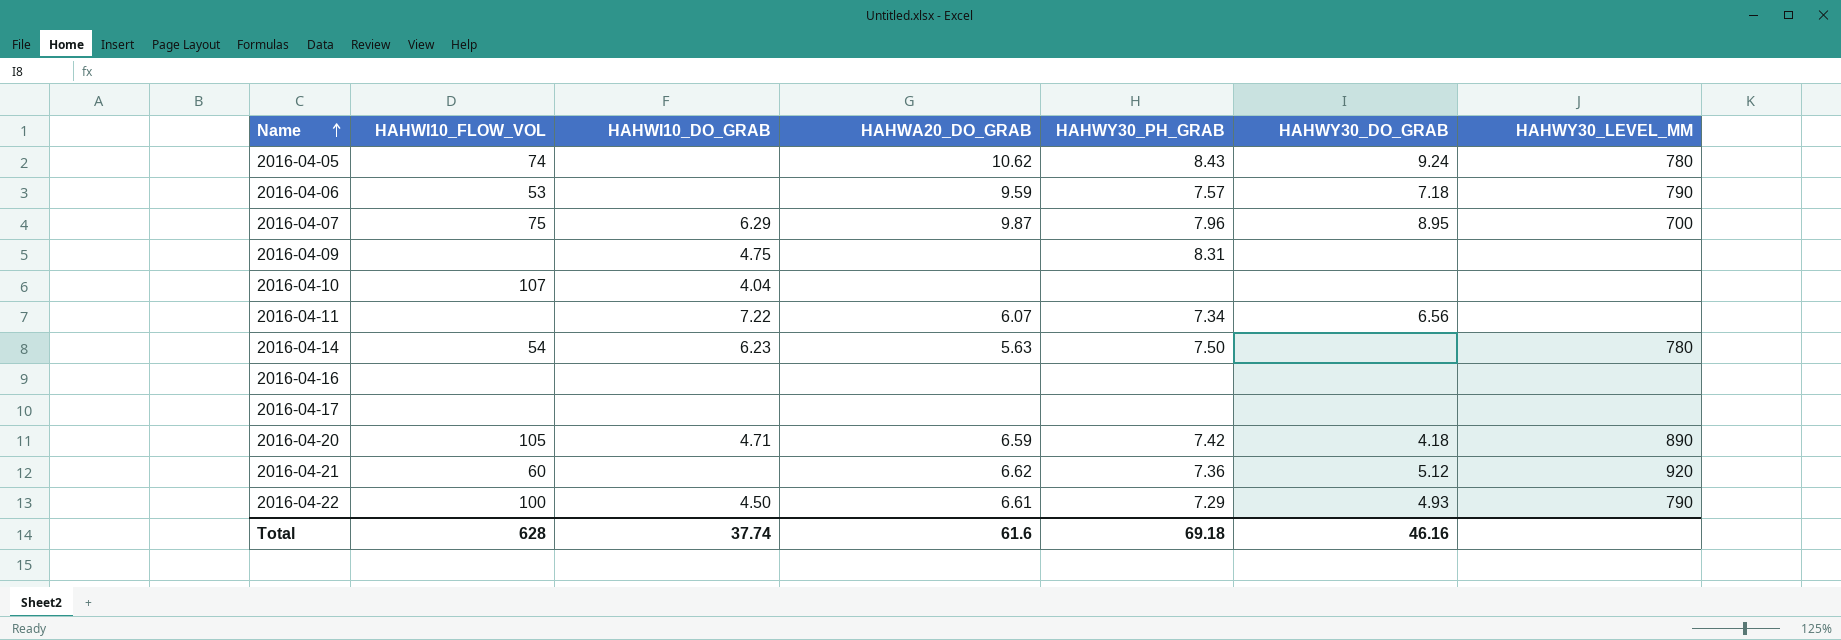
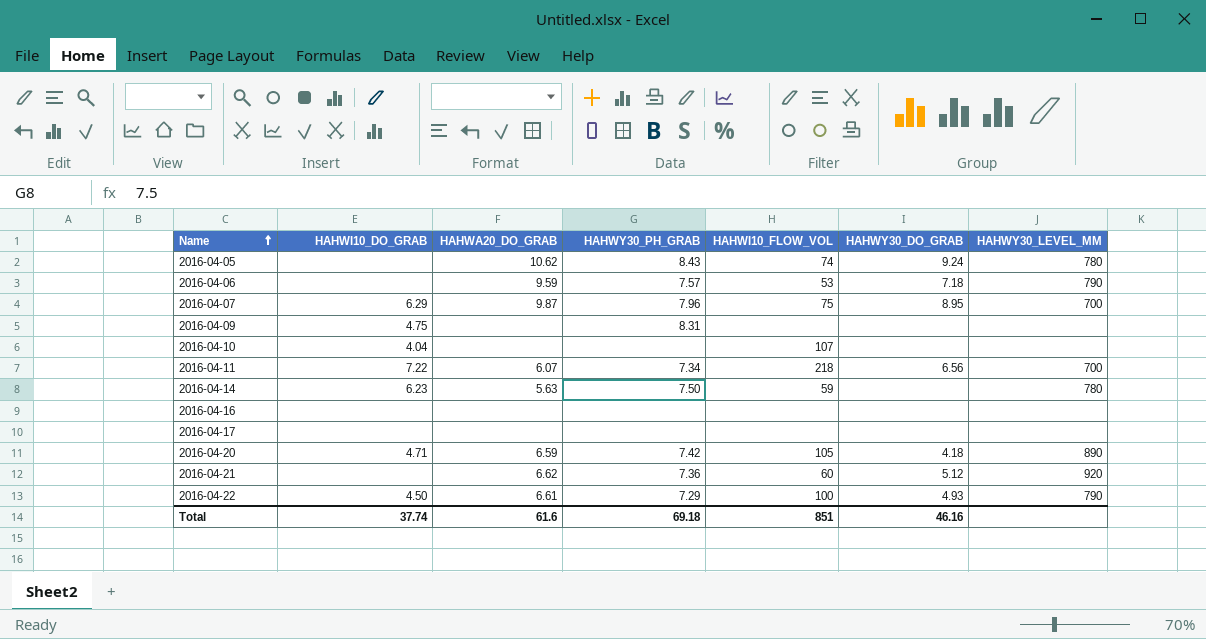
column HAHWI10_FLOW_VOL | position: 2 -> 5
2016-04-11 | HAHWI10_FLOW_VOL: none -> 218
2016-04-11 | HAHWY30_LEVEL_MM: none -> 700
2016-04-14 | HAHWI10_FLOW_VOL: 54 -> 59
Total | HAHWI10_FLOW_VOL: 628 -> 851

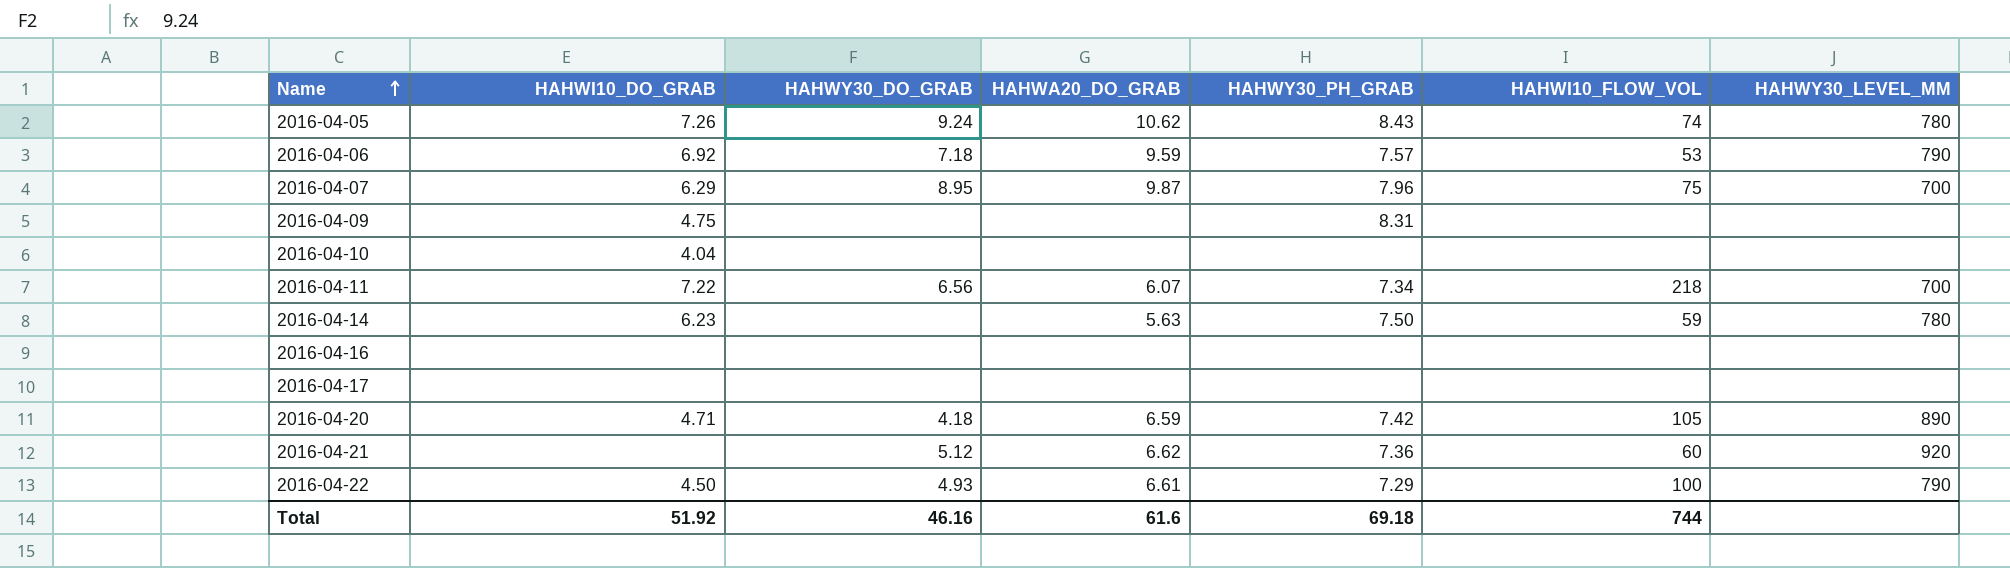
column HAHWY30_DO_GRAB | position: 6 -> 3
2016-04-05 | HAHWI10_DO_GRAB: none -> 7.26
2016-04-06 | HAHWI10_DO_GRAB: none -> 6.92
2016-04-10 | HAHWI10_FLOW_VOL: 107 -> none
Total | HAHWI10_DO_GRAB: 37.74 -> 51.92
Total | HAHWI10_FLOW_VOL: 851 -> 744

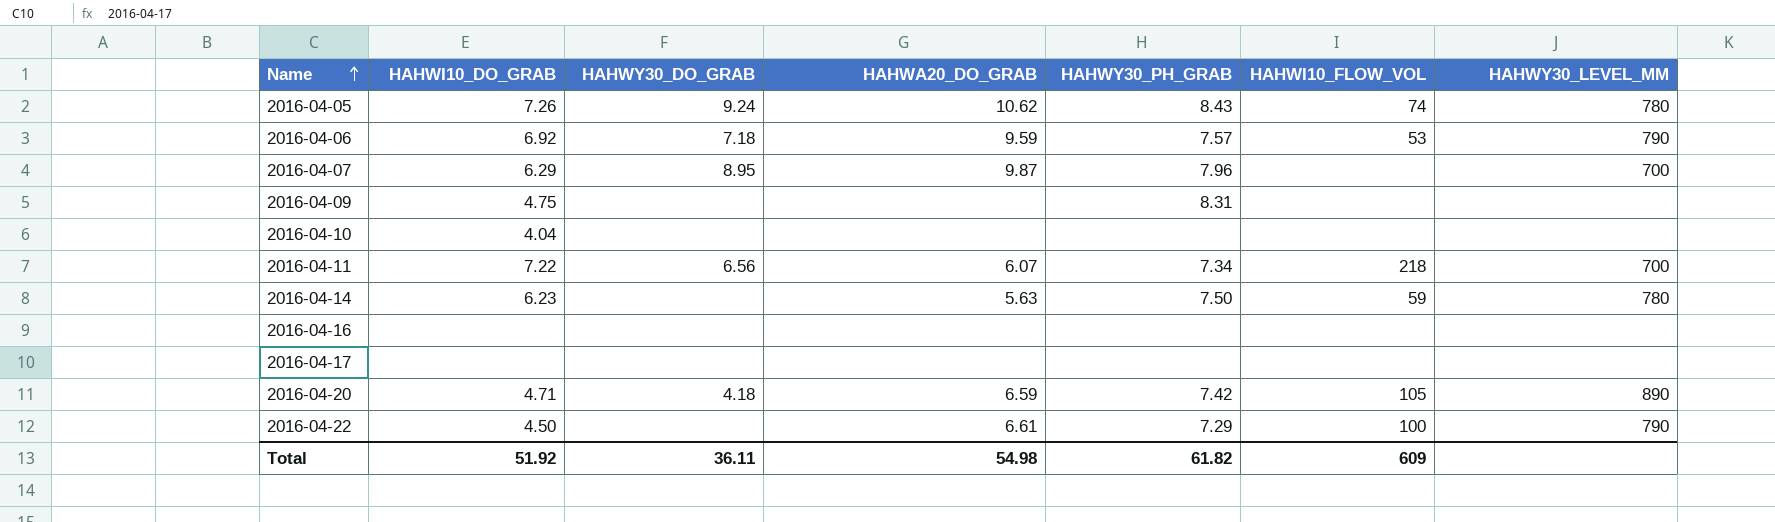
row 2016-04-21: none | 5.12 | 6.62 | 7.36 | 60 | 920 -> none
2016-04-07 | HAHWI10_FLOW_VOL: 75 -> none
2016-04-22 | HAHWY30_DO_GRAB: 4.93 -> none
Total | HAHWY30_DO_GRAB: 46.16 -> 36.11
Total | HAHWA20_DO_GRAB: 61.6 -> 54.98
Total | HAHWY30_PH_GRAB: 69.18 -> 61.82
Total | HAHWI10_FLOW_VOL: 744 -> 609

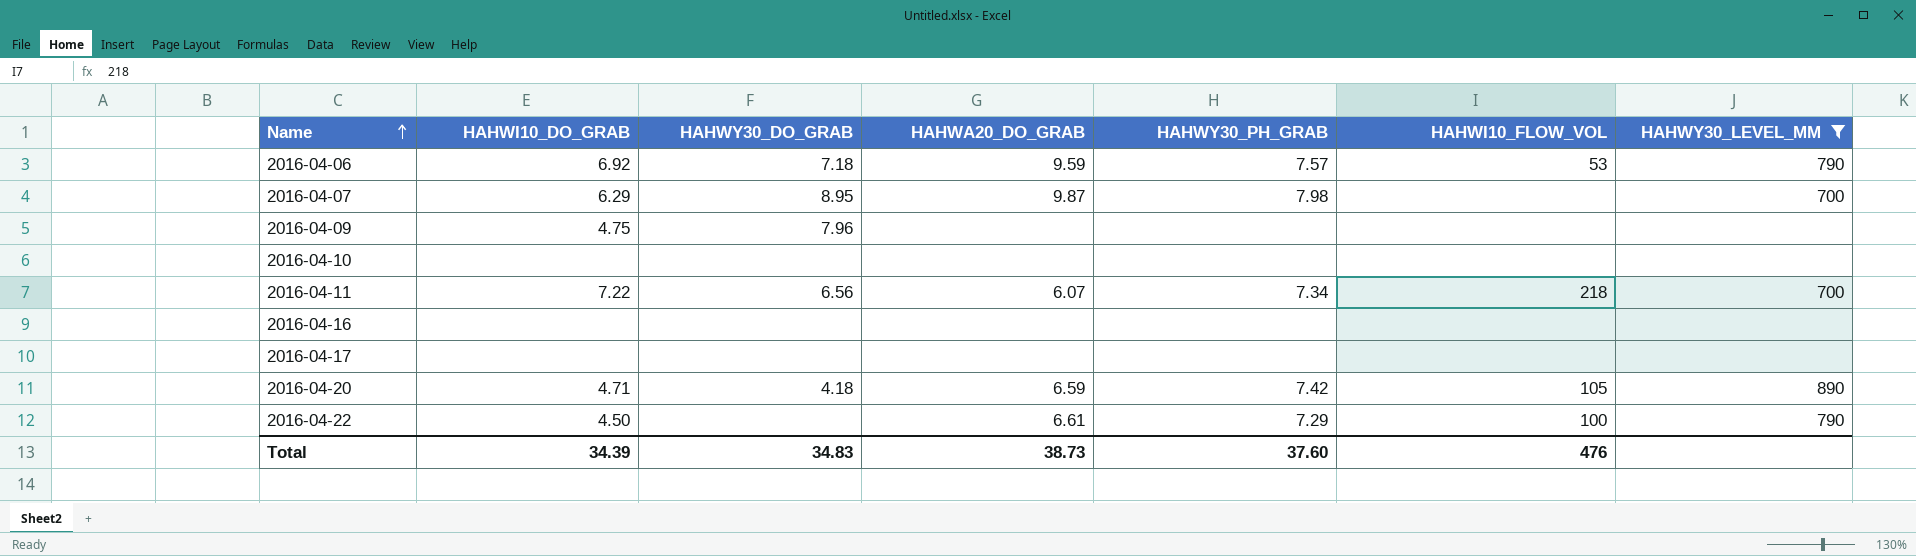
filter: none -> HAHWY30_LEVEL_MM != 780
2016-04-07 | HAHWY30_PH_GRAB: 7.96 -> 7.98
2016-04-09 | HAHWY30_DO_GRAB: none -> 7.96
2016-04-09 | HAHWY30_PH_GRAB: 8.31 -> none
2016-04-10 | HAHWI10_DO_GRAB: 4.04 -> none
Total | HAHWI10_DO_GRAB: 51.92 -> 34.39
Total | HAHWY30_DO_GRAB: 36.11 -> 34.83
Total | HAHWA20_DO_GRAB: 54.98 -> 38.73
Total | HAHWY30_PH_GRAB: 61.82 -> 37.60
Total | HAHWI10_FLOW_VOL: 609 -> 476

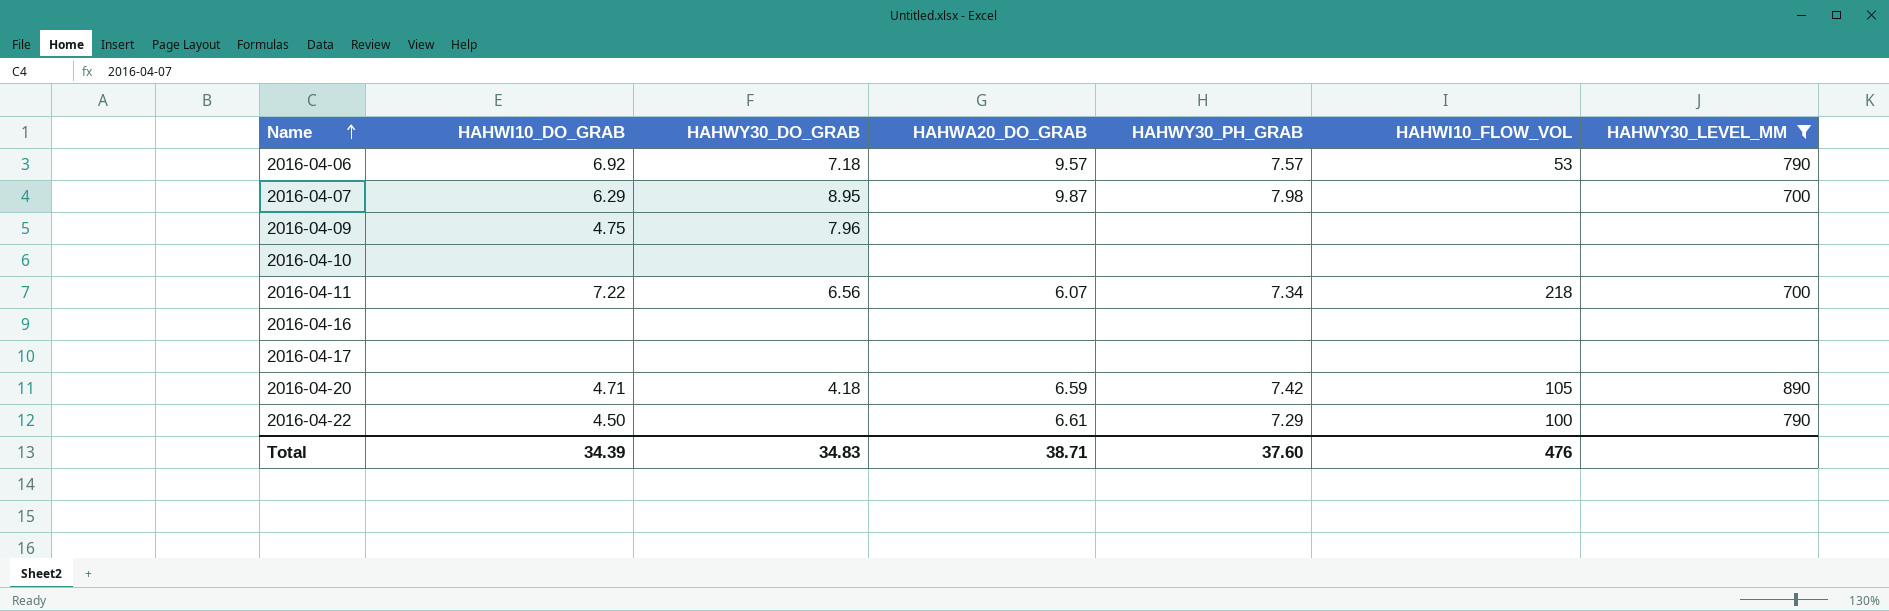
2016-04-06 | HAHWA20_DO_GRAB: 9.59 -> 9.57
Total | HAHWA20_DO_GRAB: 38.73 -> 38.71

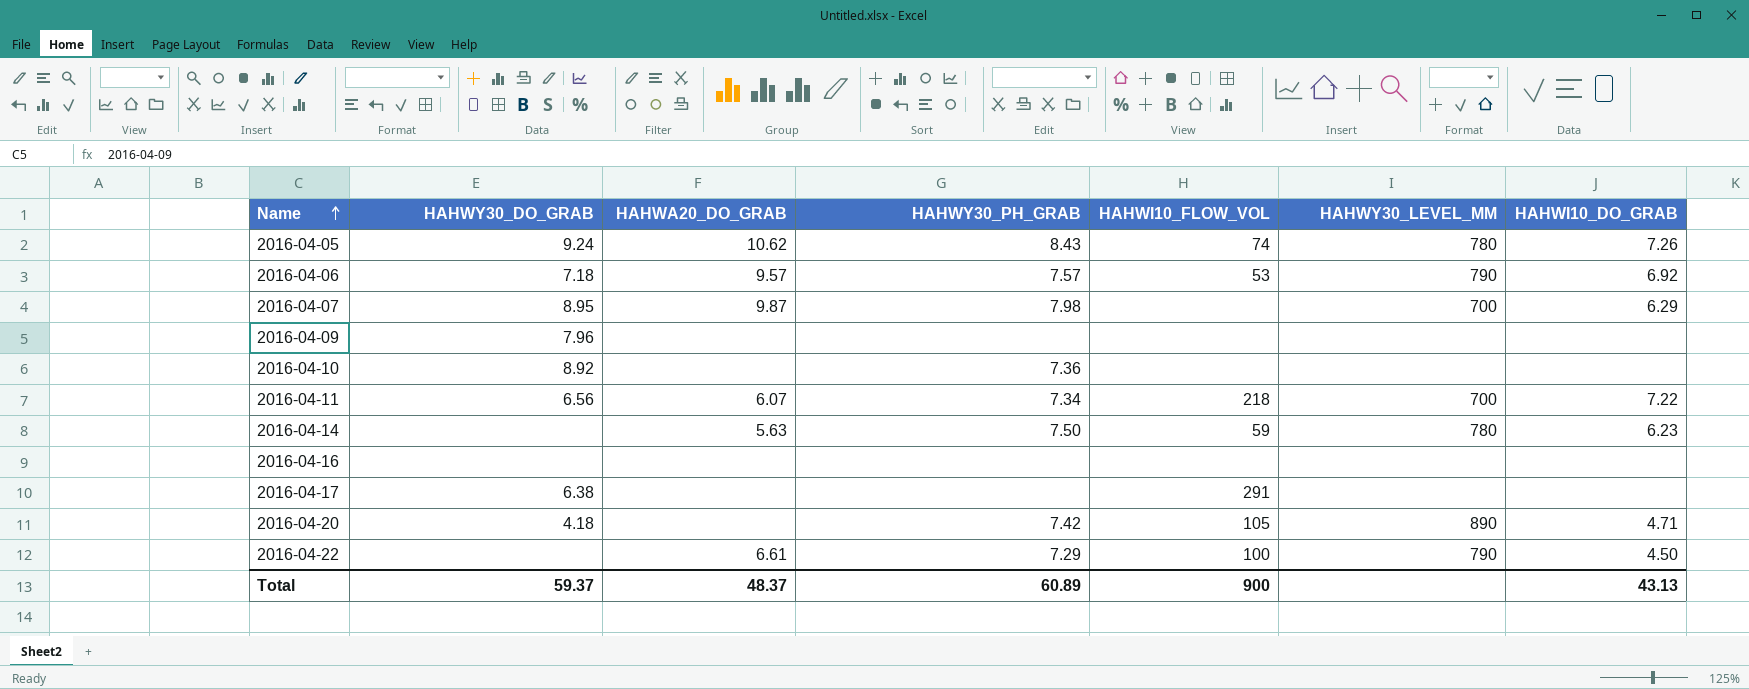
filter: HAHWY30_LEVEL_MM != 780 -> none
column HAHWI10_DO_GRAB | position: 2 -> 7
2016-04-09 | HAHWI10_DO_GRAB: 4.75 -> none
2016-04-10 | HAHWY30_DO_GRAB: none -> 8.92
2016-04-10 | HAHWY30_PH_GRAB: none -> 7.36
2016-04-17 | HAHWY30_DO_GRAB: none -> 6.38
2016-04-17 | HAHWI10_FLOW_VOL: none -> 291
2016-04-20 | HAHWA20_DO_GRAB: 6.59 -> none
Total | HAHWY30_DO_GRAB: 34.83 -> 59.37
Total | HAHWA20_DO_GRAB: 38.71 -> 48.37
Total | HAHWY30_PH_GRAB: 37.60 -> 60.89
Total | HAHWI10_FLOW_VOL: 476 -> 900
Total | HAHWI10_DO_GRAB: 34.39 -> 43.13

